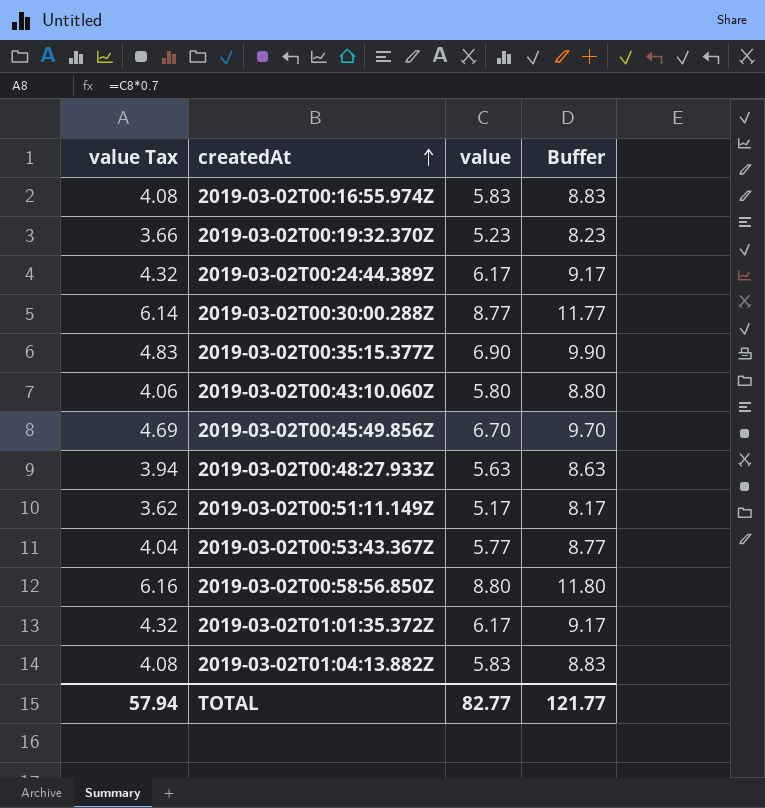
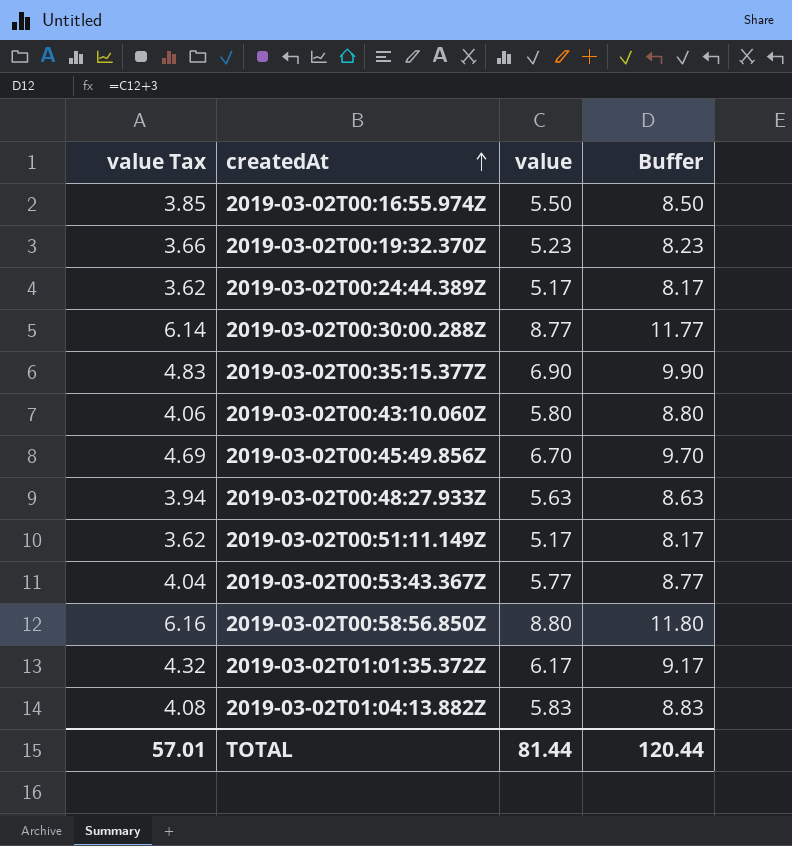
2019-03-02T00:16:55.974Z | value Tax: 4.08 -> 3.85
2019-03-02T00:16:55.974Z | value: 5.83 -> 5.50
2019-03-02T00:16:55.974Z | Buffer: 8.83 -> 8.50
2019-03-02T00:24:44.389Z | value Tax: 4.32 -> 3.62
2019-03-02T00:24:44.389Z | value: 6.17 -> 5.17
2019-03-02T00:24:44.389Z | Buffer: 9.17 -> 8.17
TOTAL | value Tax: 57.94 -> 57.01
TOTAL | value: 82.77 -> 81.44
TOTAL | Buffer: 121.77 -> 120.44

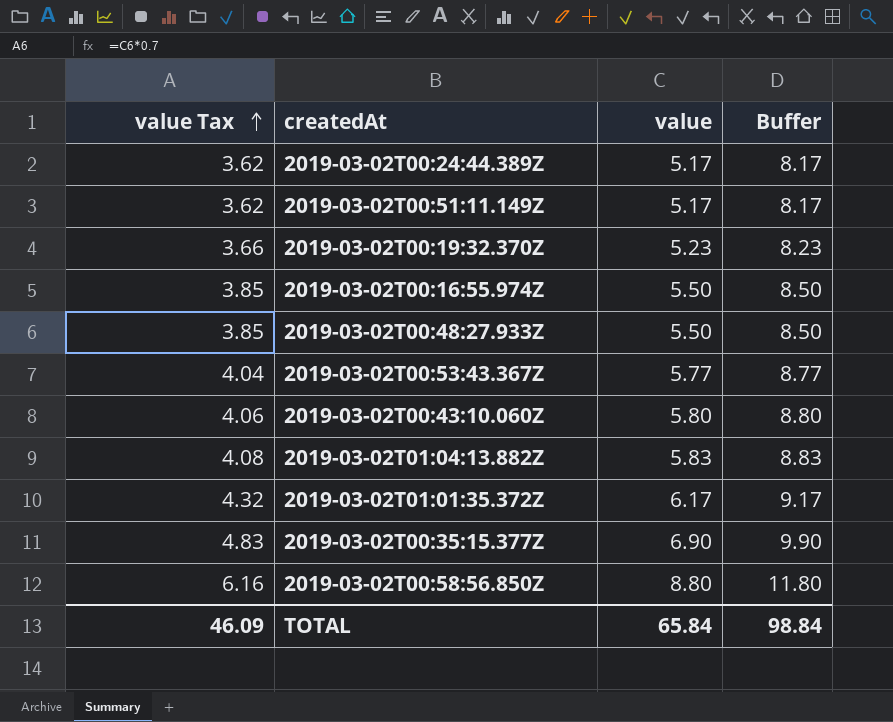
row order: createdAt ascending -> value Tax ascending
row 2019-03-02T00:30:00.288Z: 6.14 | 8.77 | 11.77 -> none
row 2019-03-02T00:45:49.856Z: 4.69 | 6.70 | 9.70 -> none
2019-03-02T00:48:27.933Z | value Tax: 3.94 -> 3.85
2019-03-02T00:48:27.933Z | value: 5.63 -> 5.50
2019-03-02T00:48:27.933Z | Buffer: 8.63 -> 8.50
TOTAL | value Tax: 57.01 -> 46.09
TOTAL | value: 81.44 -> 65.84
TOTAL | Buffer: 120.44 -> 98.84

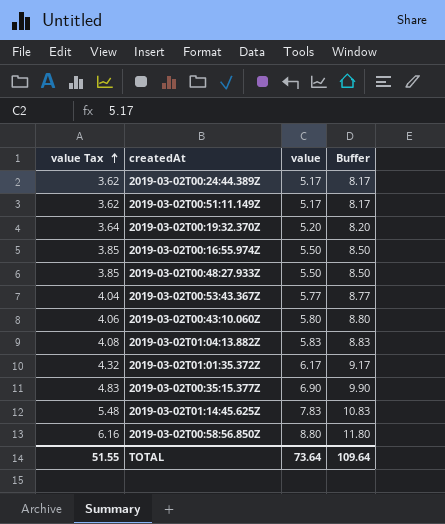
2019-03-02T00:19:32.370Z | value Tax: 3.66 -> 3.64
2019-03-02T00:19:32.370Z | value: 5.23 -> 5.20
2019-03-02T00:19:32.370Z | Buffer: 8.23 -> 8.20
row 2019-03-02T01:14:45.625Z: none -> 5.48 | 7.83 | 10.83
TOTAL | value Tax: 46.09 -> 51.55
TOTAL | value: 65.84 -> 73.64
TOTAL | Buffer: 98.84 -> 109.64

